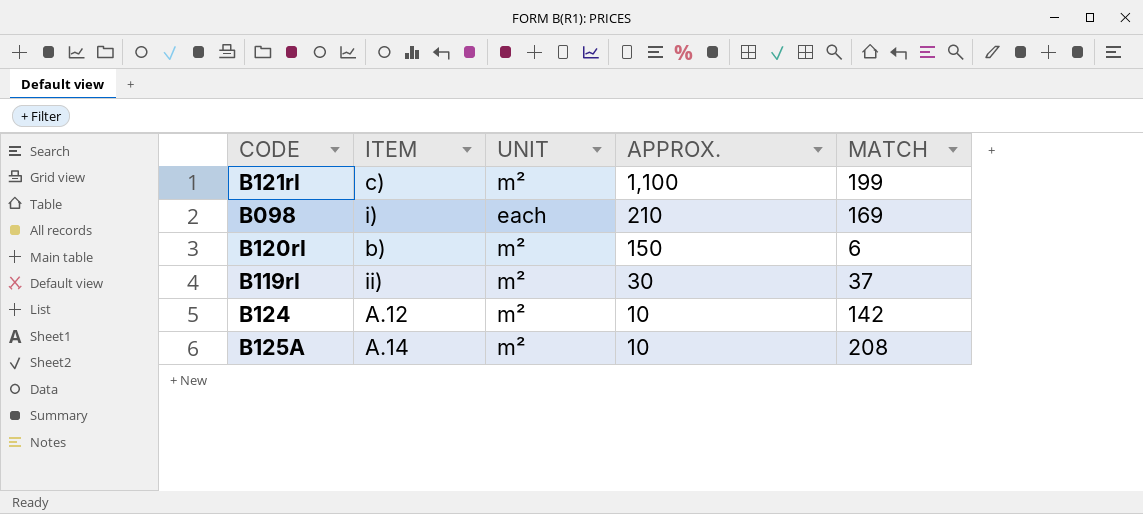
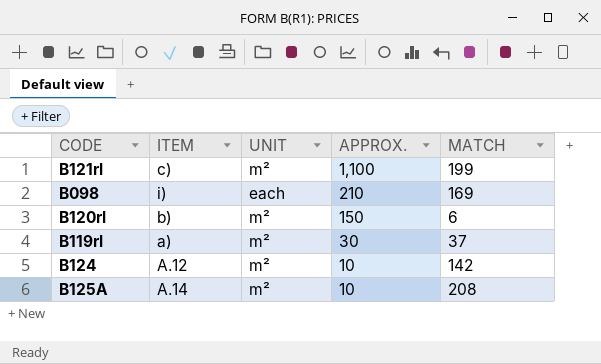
B119rl | ITEM: ii) -> a)

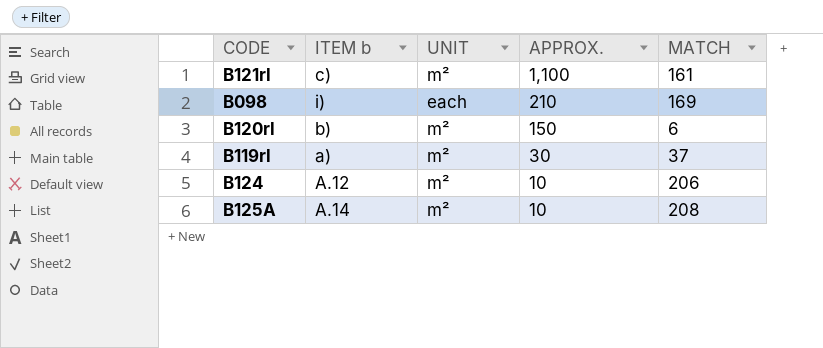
column name: ITEM -> ITEM b
B121rl | MATCH: 199 -> 161
B124 | MATCH: 142 -> 206

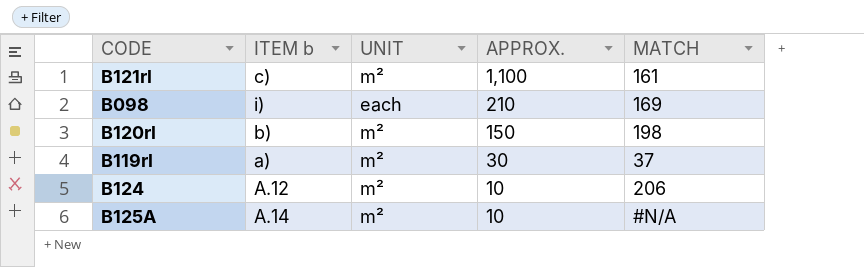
B120rl | MATCH: 6 -> 198
B125A | MATCH: 208 -> #N/A

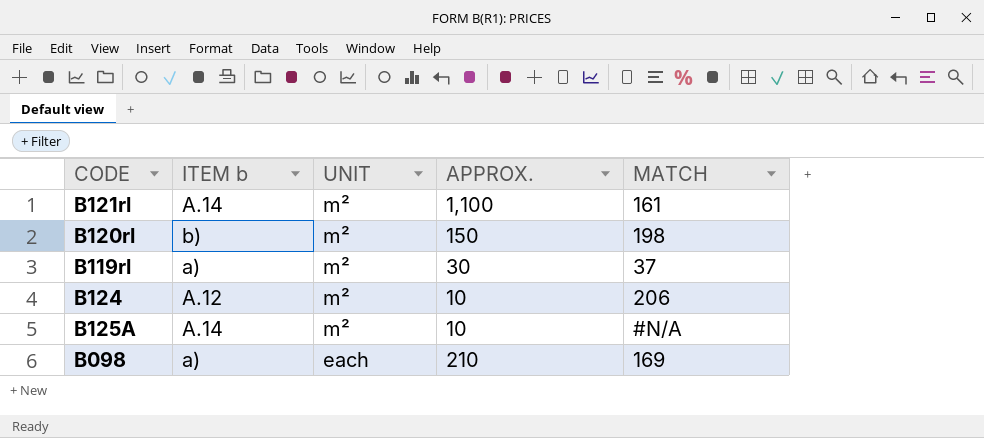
row order: APPROX. descending -> UNIT descending
B121rl | ITEM b: c) -> A.14
B098 | ITEM b: i) -> a)

